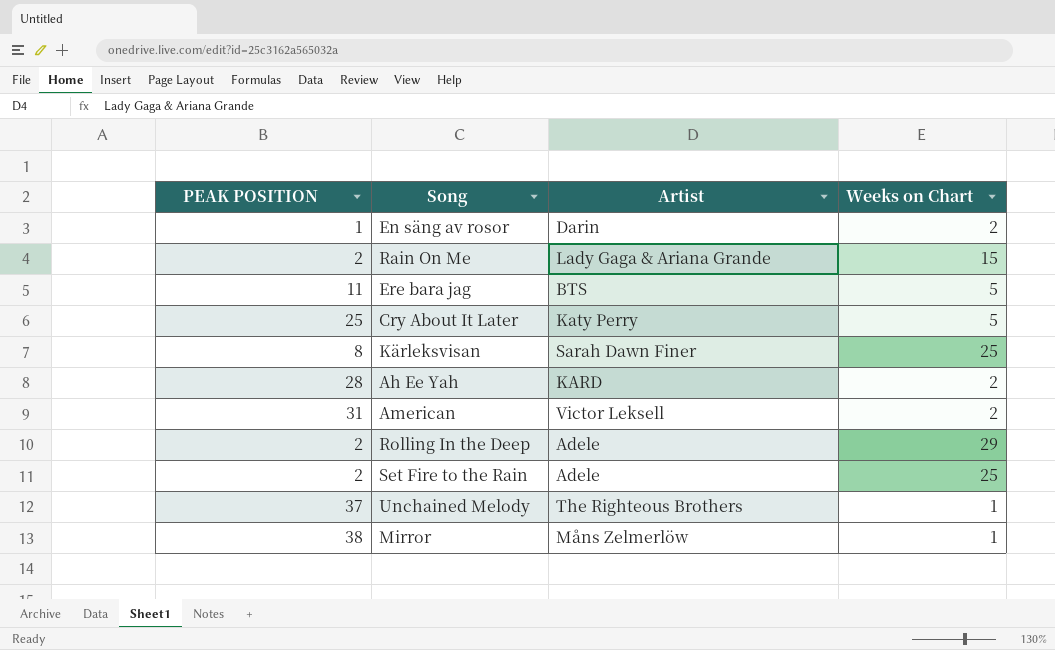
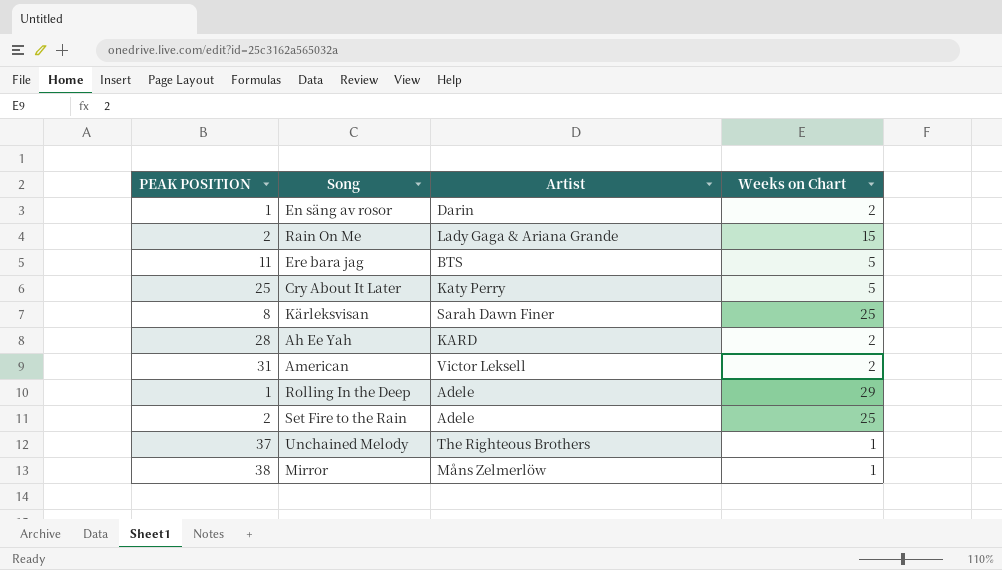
Rolling In the Deep | PEAK POSITION: 2 -> 1

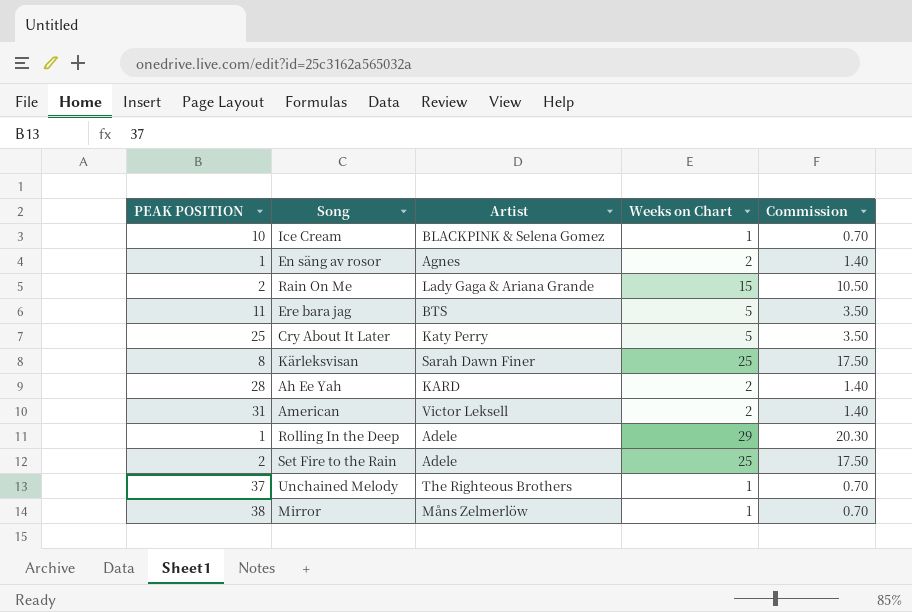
column Commission | formula: none -> [Weeks on Chart] * 0.7
row Ice Cream: none -> 10 | BLACKPINK & Selena Gomez | 1 | 0.70
En säng av rosor | Artist: Darin -> Agnes

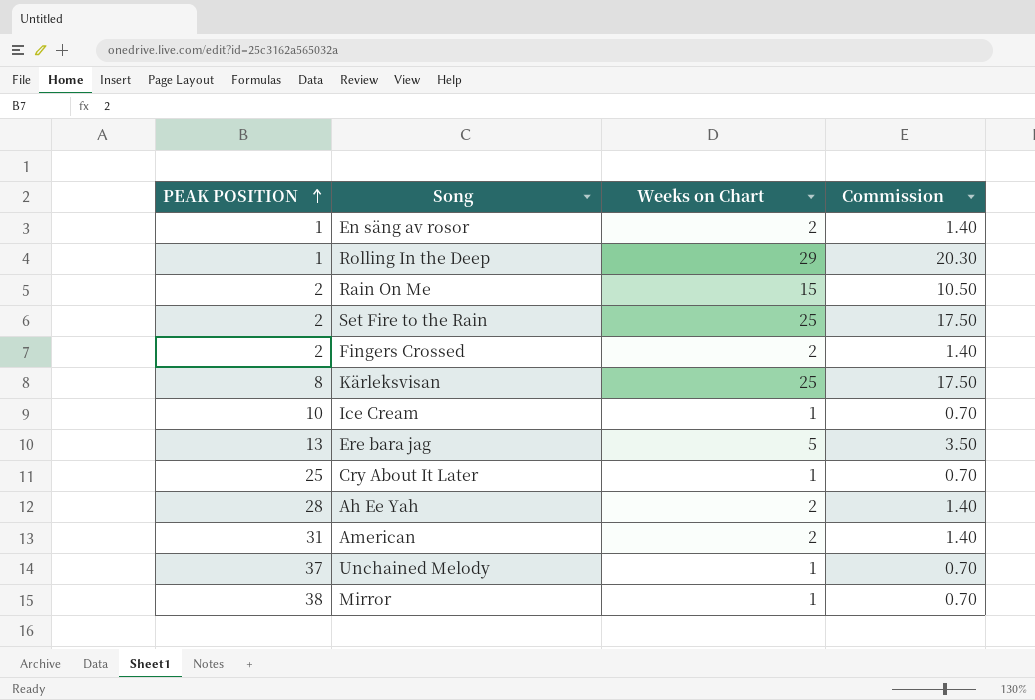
row order: none -> PEAK POSITION ascending
column Artist | position: 3 -> none
row Fingers Crossed: none -> 2 | 2 | 1.40
Ere bara jag | PEAK POSITION: 11 -> 13
Cry About It Later | Weeks on Chart: 5 -> 1
Cry About It Later | Commission: 3.50 -> 0.70

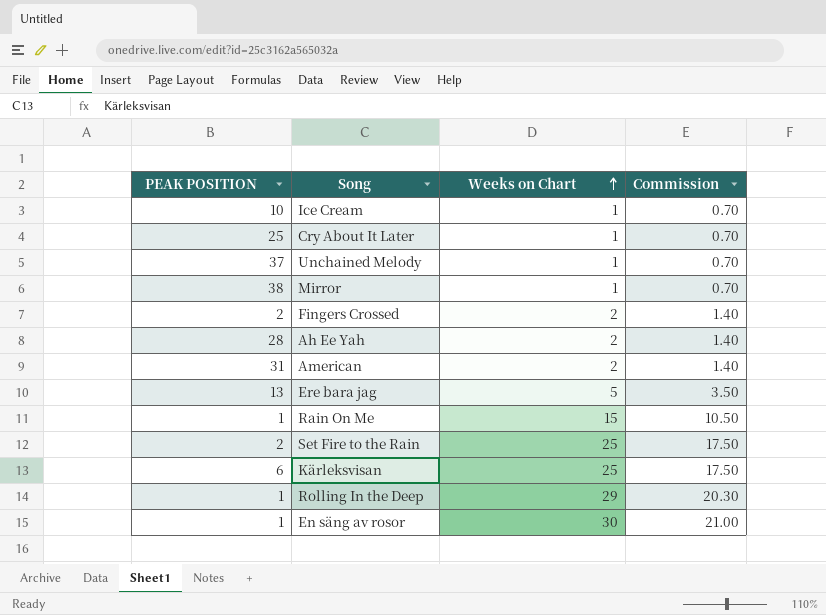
row order: PEAK POSITION ascending -> Weeks on Chart ascending
Rain On Me | PEAK POSITION: 2 -> 1
Kärleksvisan | PEAK POSITION: 8 -> 6
En säng av rosor | Weeks on Chart: 2 -> 30
En säng av rosor | Commission: 1.40 -> 21.00

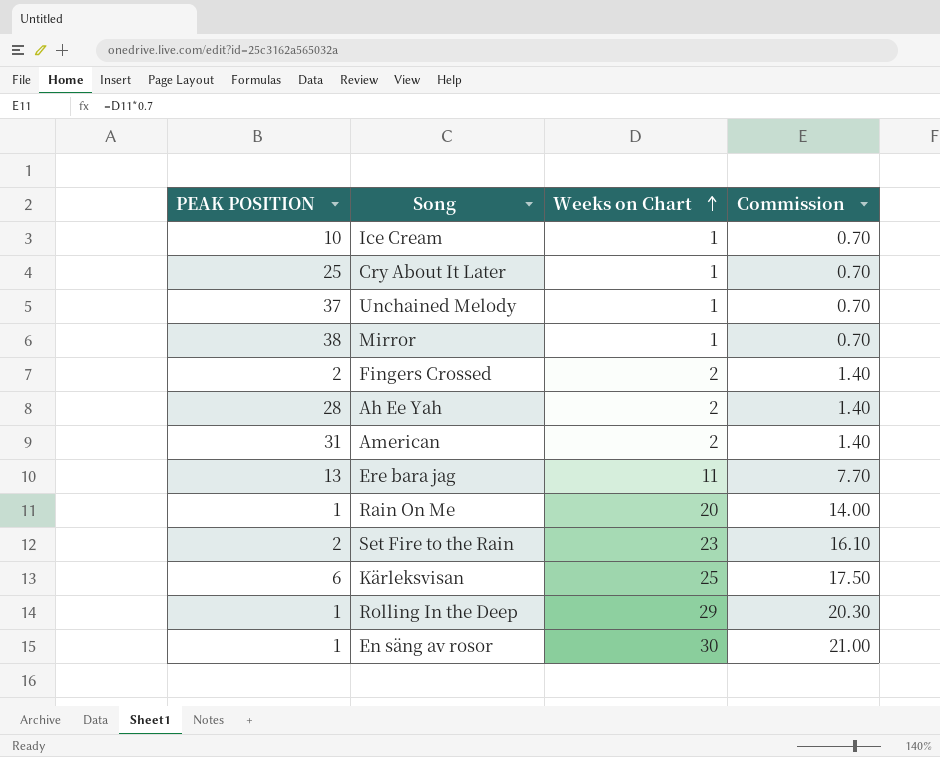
Ere bara jag | Weeks on Chart: 5 -> 11
Ere bara jag | Commission: 3.50 -> 7.70
Rain On Me | Weeks on Chart: 15 -> 20
Rain On Me | Commission: 10.50 -> 14.00
Set Fire to the Rain | Weeks on Chart: 25 -> 23
Set Fire to the Rain | Commission: 17.50 -> 16.10

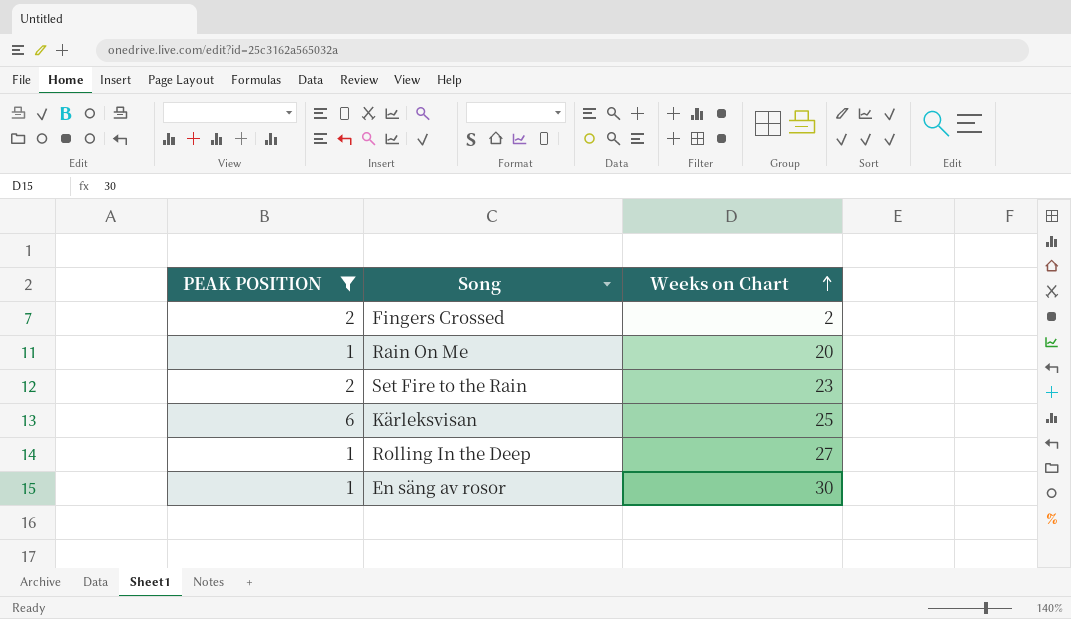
filter: none -> PEAK POSITION <= 6
column Commission | formula: [Weeks on Chart] * 0.7 -> none
Rolling In the Deep | Weeks on Chart: 29 -> 27

